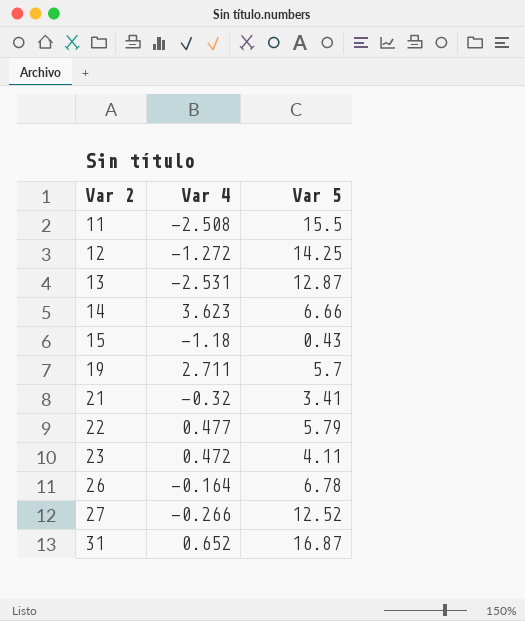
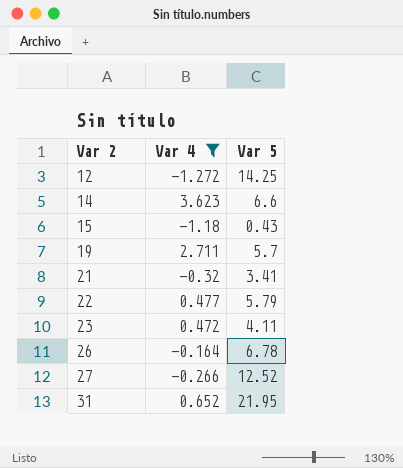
filter: none -> Var 4 >= -1.272
14 | Var 5: 6.66 -> 6.6
31 | Var 5: 16.87 -> 21.95

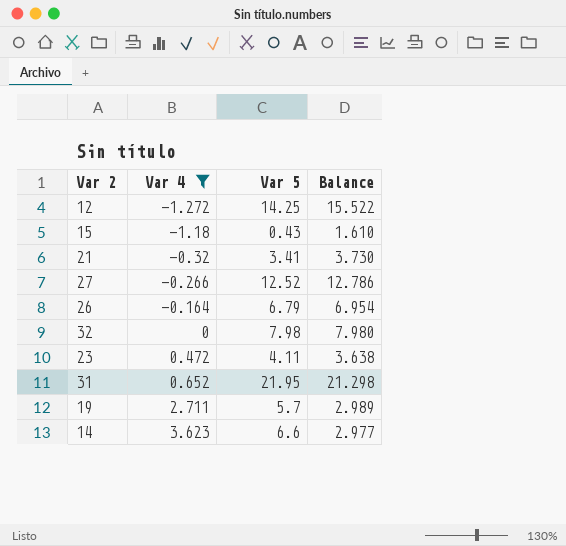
row order: Var 2 ascending -> Var 4 ascending
column Balance | formula: none -> [Var 5] - [Var 4]
row 22: 0.477 | 5.79 -> none
26 | Var 5: 6.78 -> 6.79
row 32: none -> 0 | 7.98 | 7.980

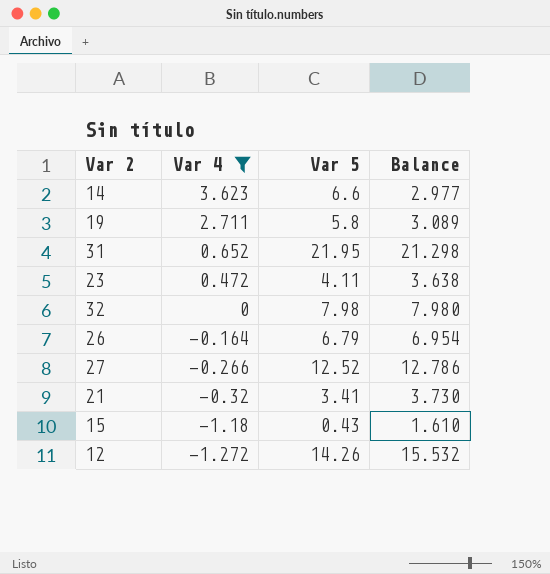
row order: Var 4 ascending -> Var 4 descending
19 | Var 5: 5.7 -> 5.8
19 | Balance: 2.989 -> 3.089
12 | Var 5: 14.25 -> 14.26
12 | Balance: 15.522 -> 15.532

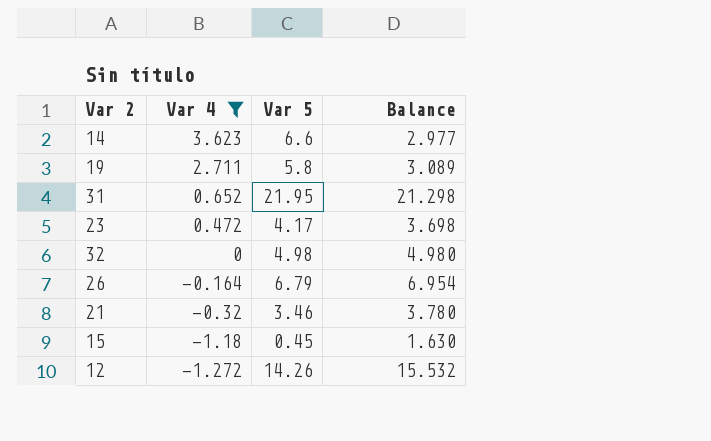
row 27: -0.266 | 12.52 | 12.786 -> none
23 | Var 5: 4.11 -> 4.17
23 | Balance: 3.638 -> 3.698
32 | Var 5: 7.98 -> 4.98
32 | Balance: 7.980 -> 4.980
21 | Var 5: 3.41 -> 3.46
21 | Balance: 3.730 -> 3.780
15 | Var 5: 0.43 -> 0.45
15 | Balance: 1.610 -> 1.630

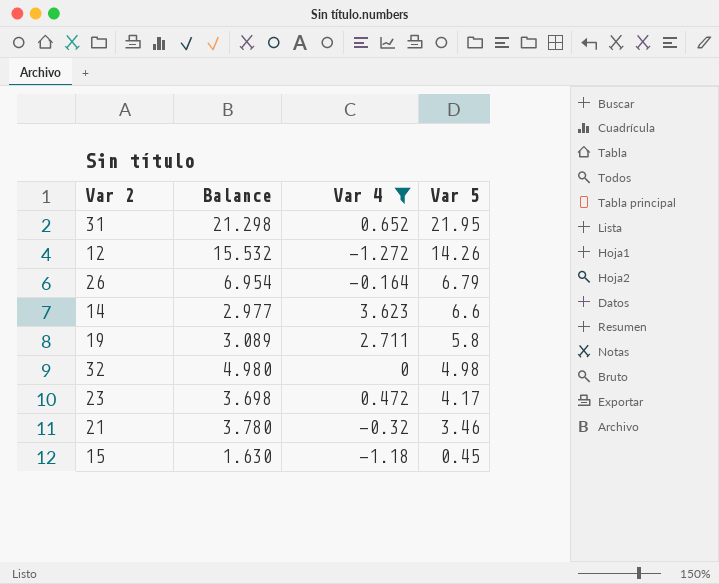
row order: Var 4 descending -> Var 5 descending
column Balance | position: 4 -> 2

